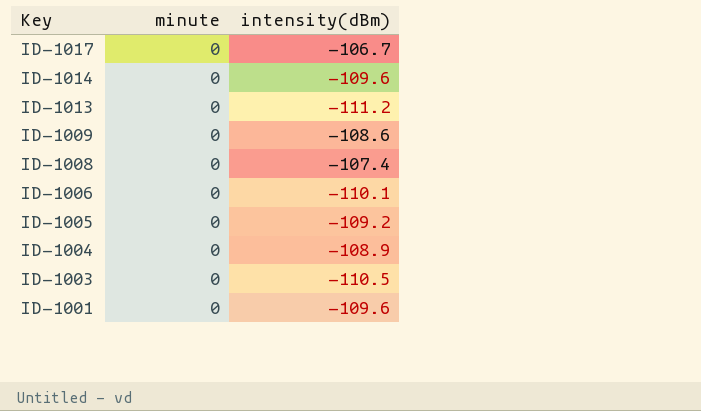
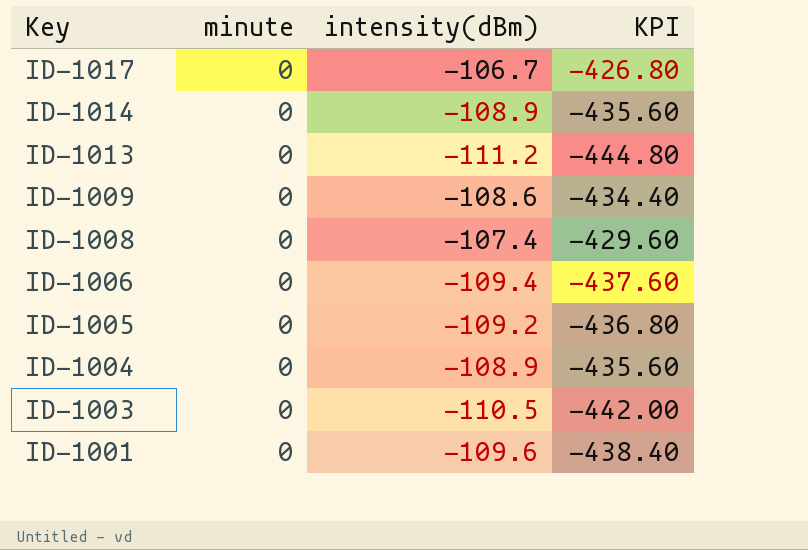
column KPI | formula: none -> [intensity(dBm)] * 4
ID-1014 | intensity(dBm): -109.6 -> -108.9
ID-1006 | intensity(dBm): -110.1 -> -109.4

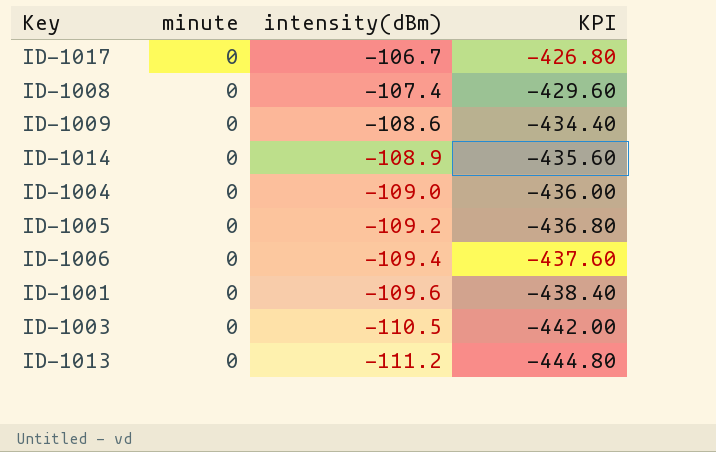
row order: Key descending -> intensity(dBm) descending
ID-1004 | intensity(dBm): -108.9 -> -109.0
ID-1004 | KPI: -435.60 -> -436.00

